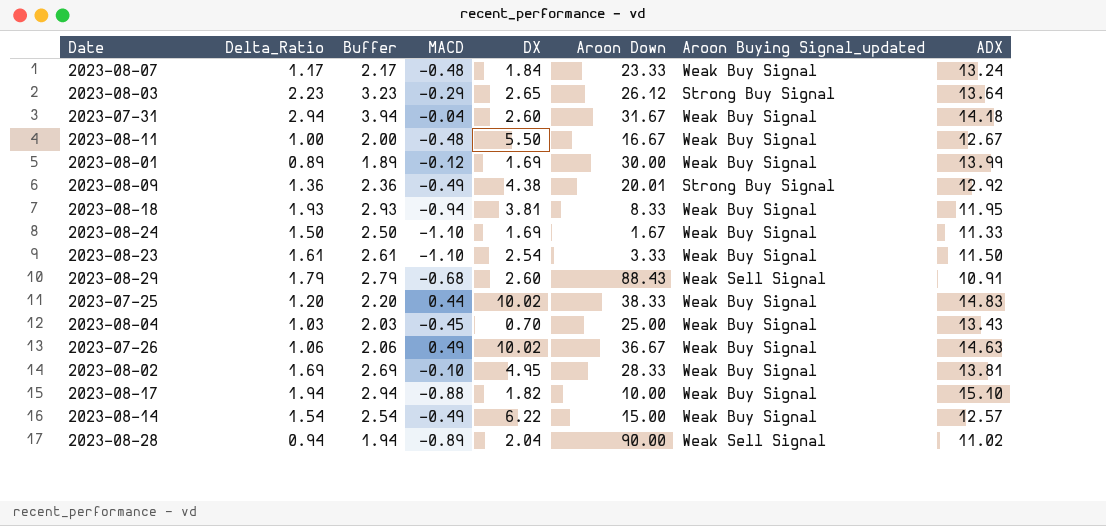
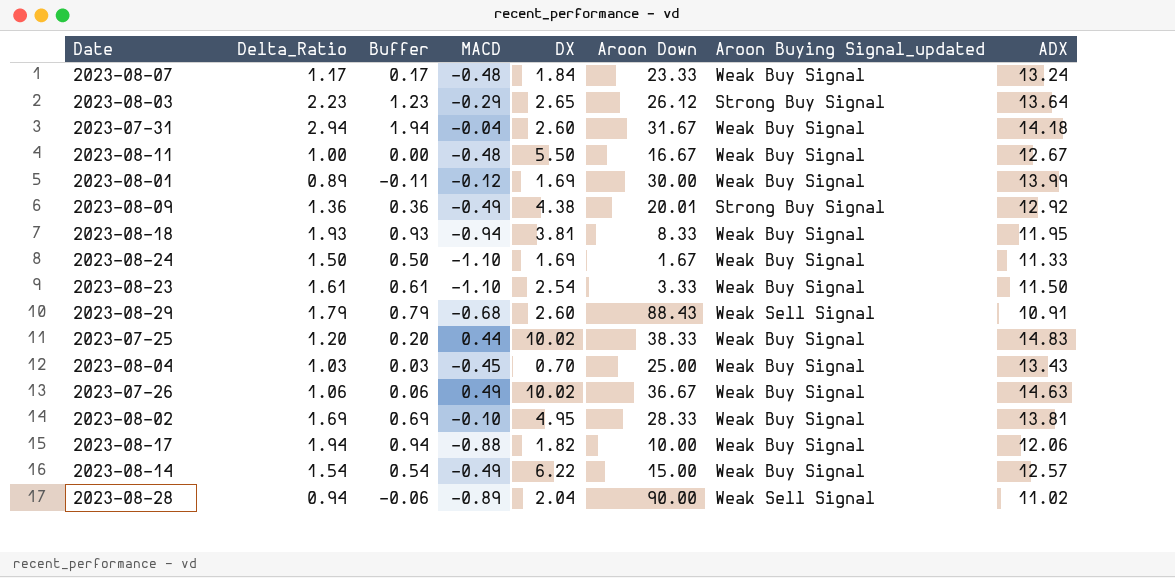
column Buffer | formula: [Delta_Ratio] + 1 -> [Delta_Ratio] - 1
2023-08-17 | ADX: 15.10 -> 12.06

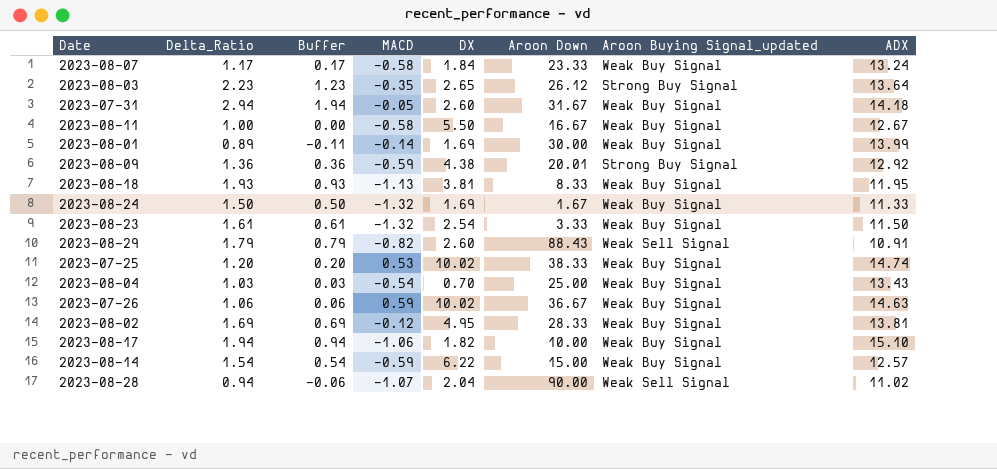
2023-08-07 | MACD: -0.48 -> -0.58
2023-08-03 | MACD: -0.29 -> -0.35
2023-07-31 | MACD: -0.04 -> -0.05
2023-08-11 | MACD: -0.48 -> -0.58
2023-08-01 | MACD: -0.12 -> -0.14
2023-08-09 | MACD: -0.49 -> -0.59
2023-08-18 | MACD: -0.94 -> -1.13
2023-08-24 | MACD: -1.10 -> -1.32
2023-08-23 | MACD: -1.10 -> -1.32
2023-08-29 | MACD: -0.68 -> -0.82
2023-07-25 | MACD: 0.44 -> 0.53
2023-07-25 | ADX: 14.83 -> 14.74
2023-08-04 | MACD: -0.45 -> -0.54
2023-07-26 | MACD: 0.49 -> 0.59
2023-08-02 | MACD: -0.10 -> -0.12
2023-08-17 | MACD: -0.88 -> -1.06
2023-08-17 | ADX: 12.06 -> 15.10
2023-08-14 | MACD: -0.49 -> -0.59
2023-08-28 | MACD: -0.89 -> -1.07

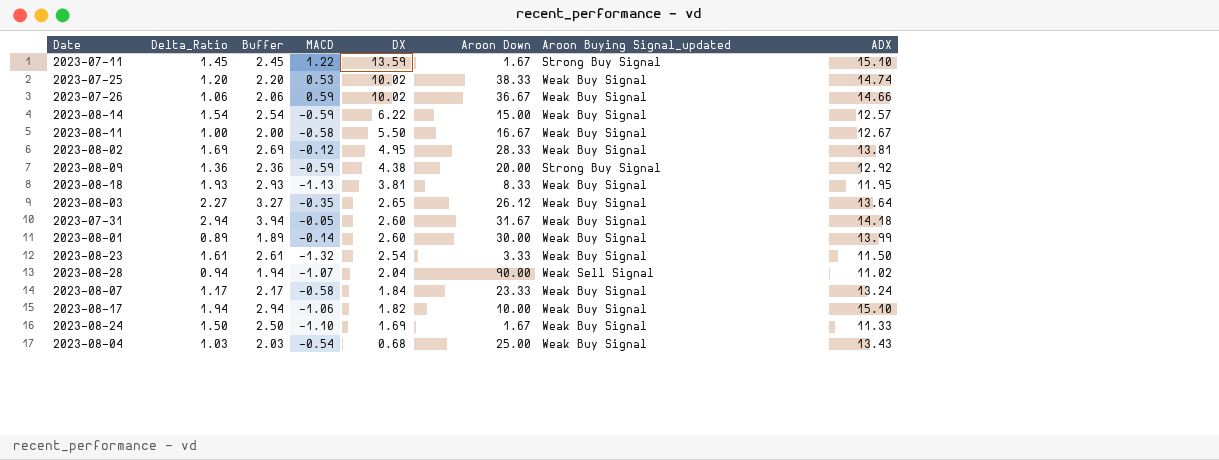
row order: none -> DX descending
column Buffer | formula: [Delta_Ratio] - 1 -> [Delta_Ratio] + 1
row 2023-08-29: 1.79 | 0.79 | -0.82 | 2.60 | 88.43 | Weak Sell Signal | 10.91 -> none
row 2023-07-11: none -> 1.45 | 2.45 | 1.22 | 13.59 | 1.67 | Strong Buy Signal | 15.10
2023-07-26 | ADX: 14.63 -> 14.66
2023-08-09 | Aroon Down: 20.01 -> 20.00
2023-08-03 | Delta_Ratio: 2.23 -> 2.27
2023-08-03 | Aroon Buying Signal_updated: Strong Buy Signal -> Weak Buy Signal
2023-08-01 | DX: 1.69 -> 2.60
2023-08-24 | MACD: -1.32 -> -1.10
2023-08-04 | DX: 0.70 -> 0.68

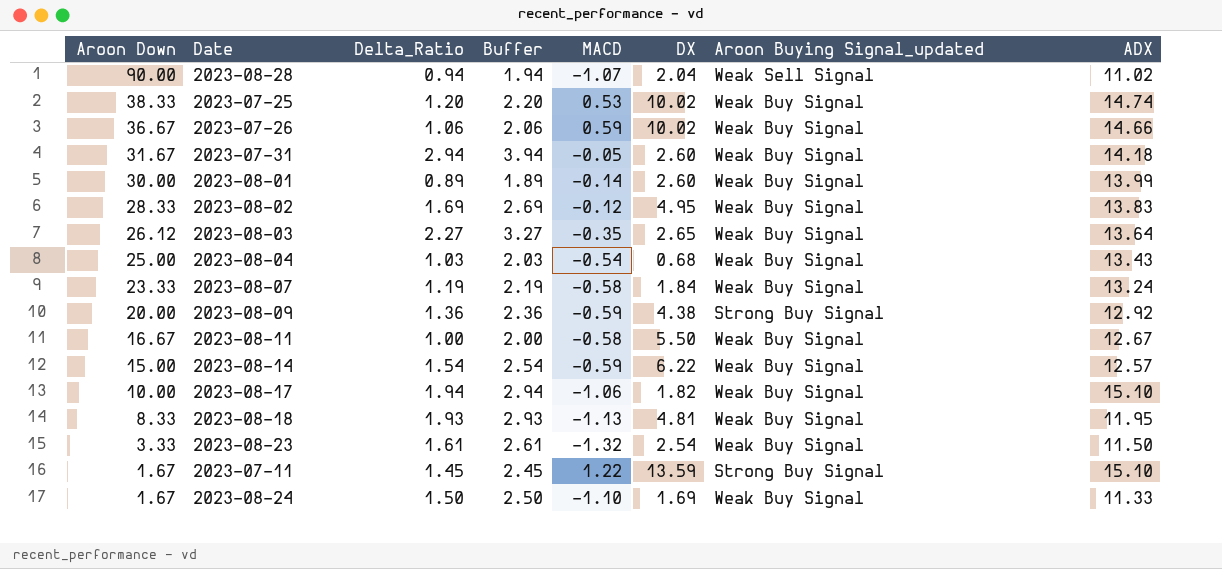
row order: DX descending -> Aroon Down descending
column Aroon Down | position: 6 -> 1
2023-08-02 | ADX: 13.81 -> 13.83
2023-08-07 | Delta_Ratio: 1.17 -> 1.19
2023-08-07 | Buffer: 2.17 -> 2.19
2023-08-18 | DX: 3.81 -> 4.81

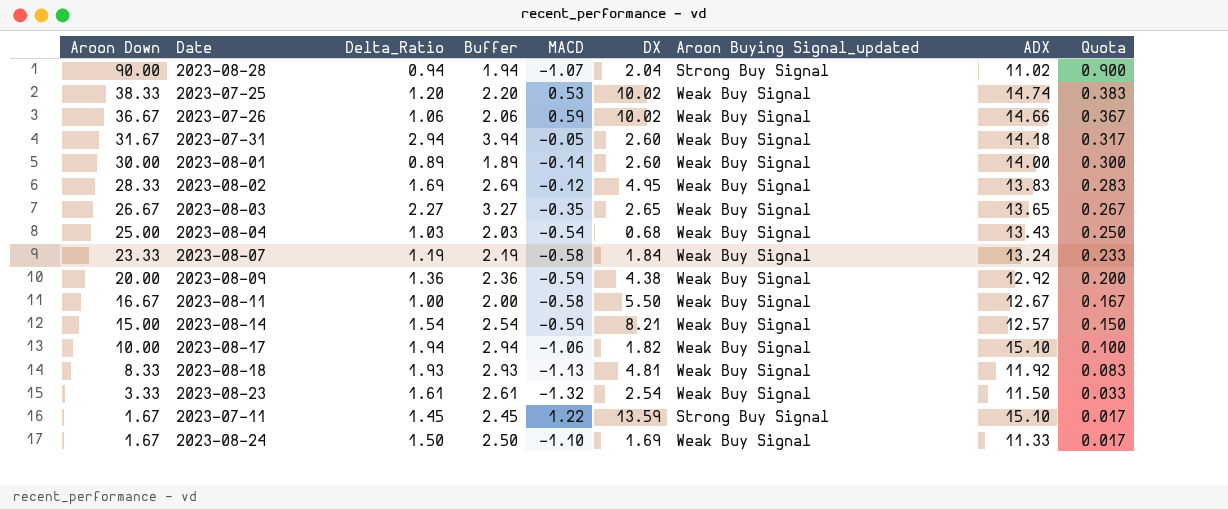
column Quota | formula: none -> [Aroon Down] * 0.01
2023-08-28 | Aroon Buying Signal_updated: Weak Sell Signal -> Strong Buy Signal
2023-08-01 | ADX: 13.99 -> 14.00
2023-08-03 | Aroon Down: 26.12 -> 26.67
2023-08-03 | ADX: 13.64 -> 13.65
2023-08-09 | Aroon Buying Signal_updated: Strong Buy Signal -> Weak Buy Signal
2023-08-14 | DX: 6.22 -> 8.21
2023-08-18 | ADX: 11.95 -> 11.92

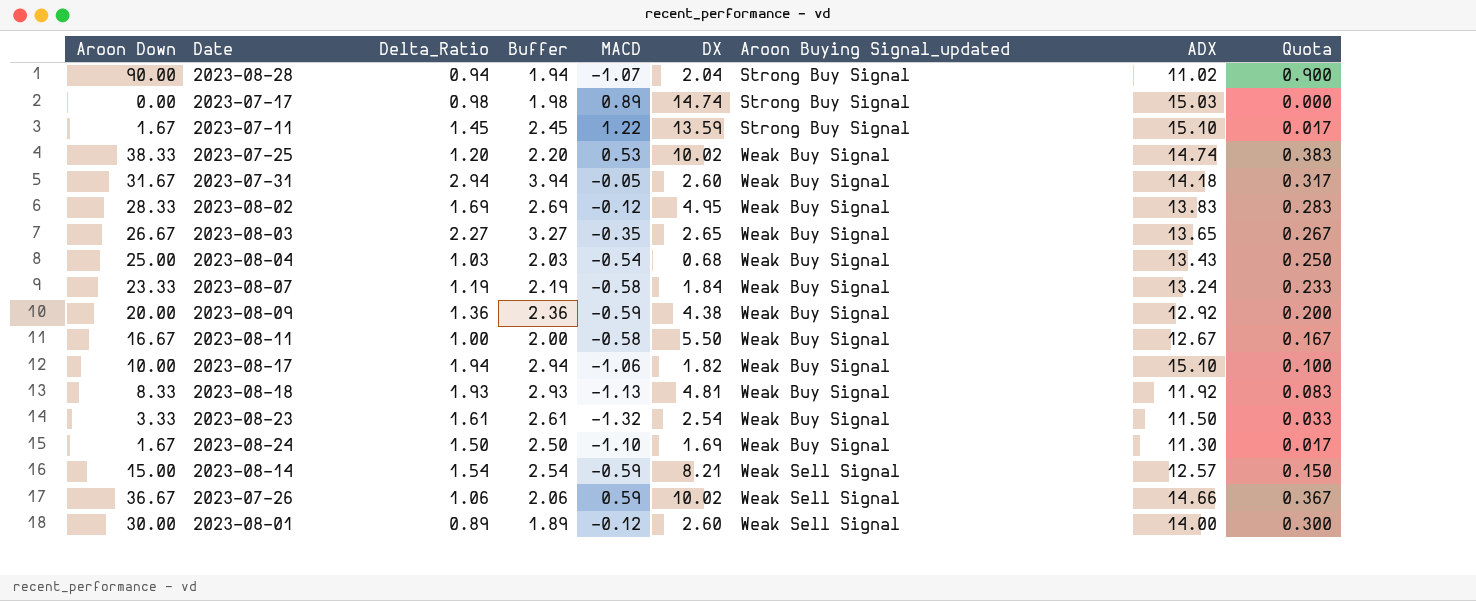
row order: Aroon Down descending -> Aroon Buying Signal_updated ascending
row 2023-07-17: none -> 0.00 | 0.98 | 1.98 | 0.89 | 14.74 | Strong Buy Signal | 15.03 | 0.000
2023-08-24 | ADX: 11.33 -> 11.30
2023-08-14 | Aroon Buying Signal_updated: Weak Buy Signal -> Weak Sell Signal
2023-07-26 | Aroon Buying Signal_updated: Weak Buy Signal -> Weak Sell Signal
2023-08-01 | MACD: -0.14 -> -0.12
2023-08-01 | Aroon Buying Signal_updated: Weak Buy Signal -> Weak Sell Signal

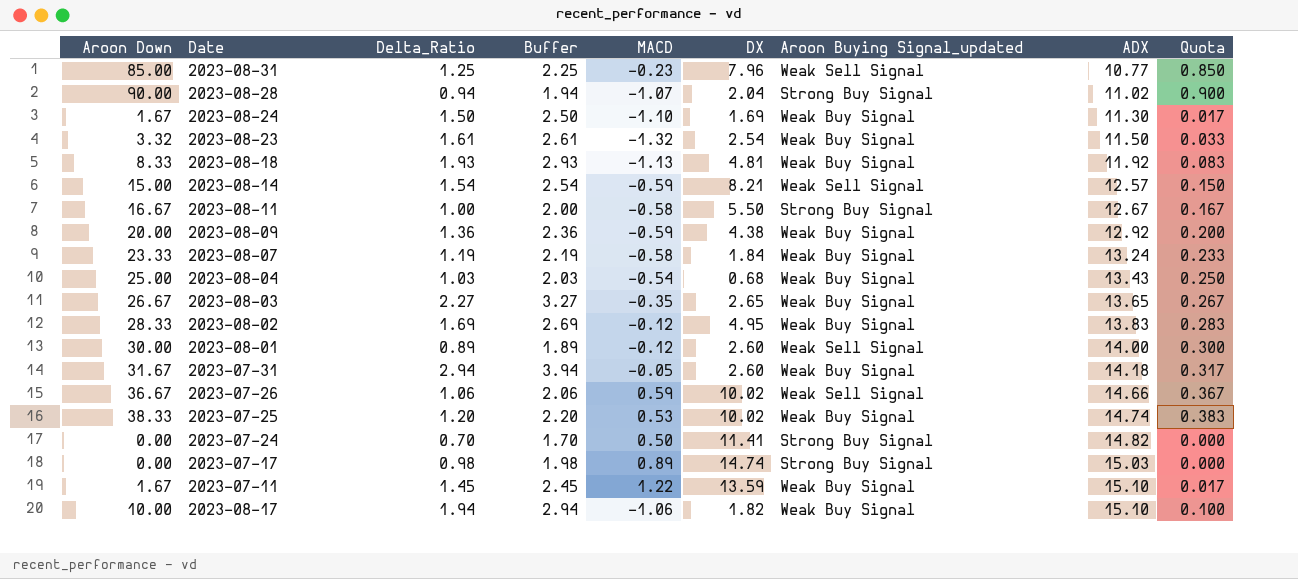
row order: Aroon Buying Signal_updated ascending -> ADX ascending
row 2023-08-31: none -> 85.00 | 1.25 | 2.25 | -0.23 | 7.96 | Weak Sell Signal | 10.77 | 0.850
2023-08-23 | Aroon Down: 3.33 -> 3.32
2023-08-11 | Aroon Buying Signal_updated: Weak Buy Signal -> Strong Buy Signal
row 2023-07-24: none -> 0.00 | 0.70 | 1.70 | 0.50 | 11.41 | Strong Buy Signal | 14.82 | 0.000
2023-07-11 | Aroon Buying Signal_updated: Strong Buy Signal -> Weak Buy Signal

